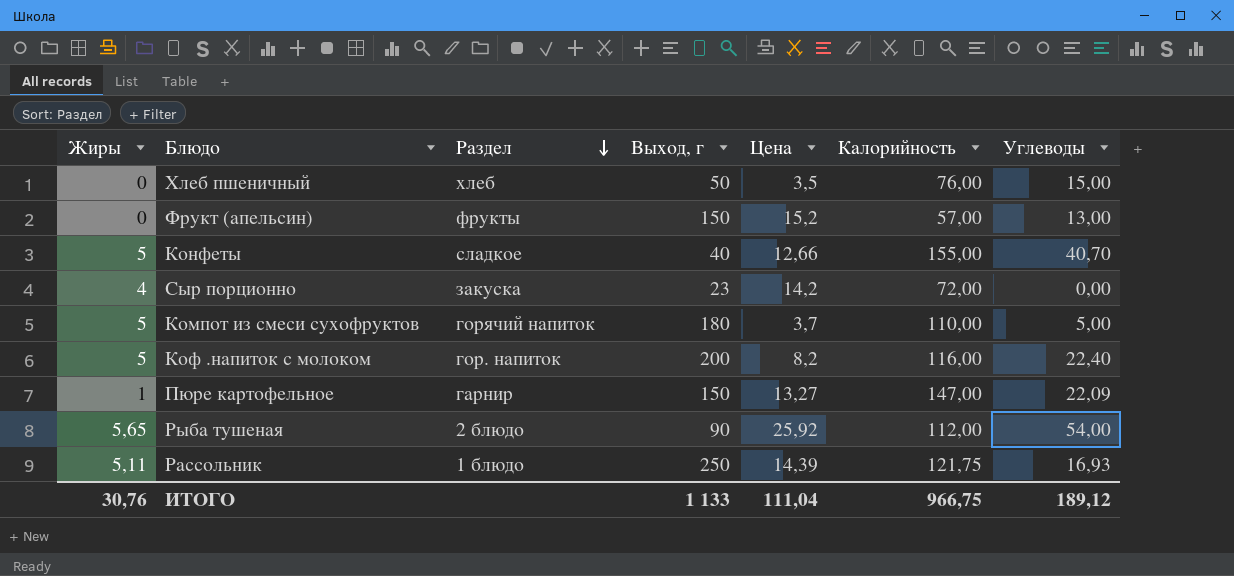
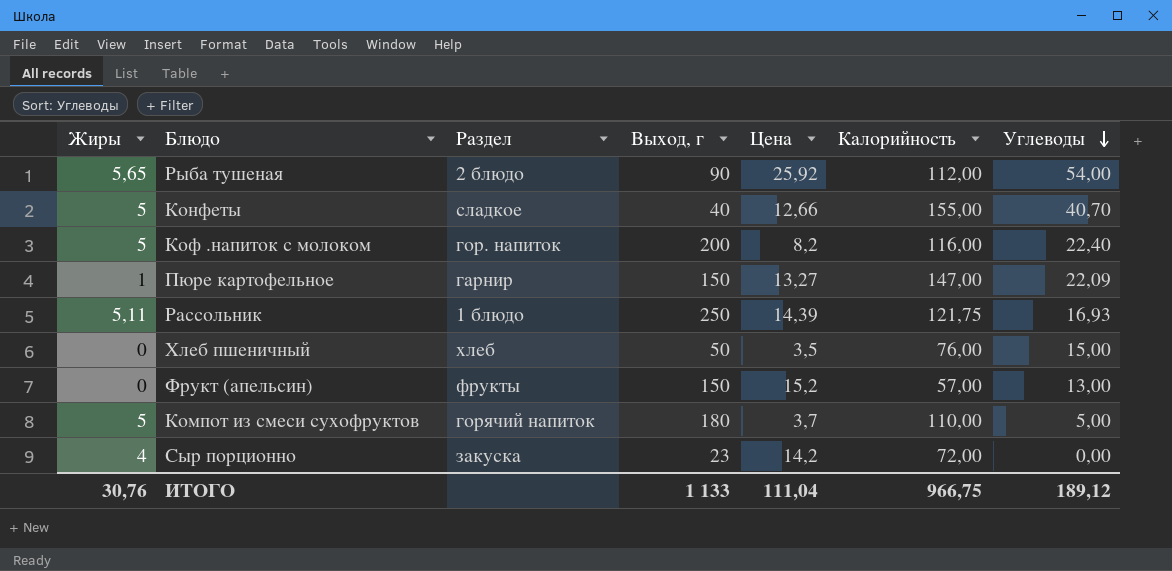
row order: Раздел descending -> Углеводы descending

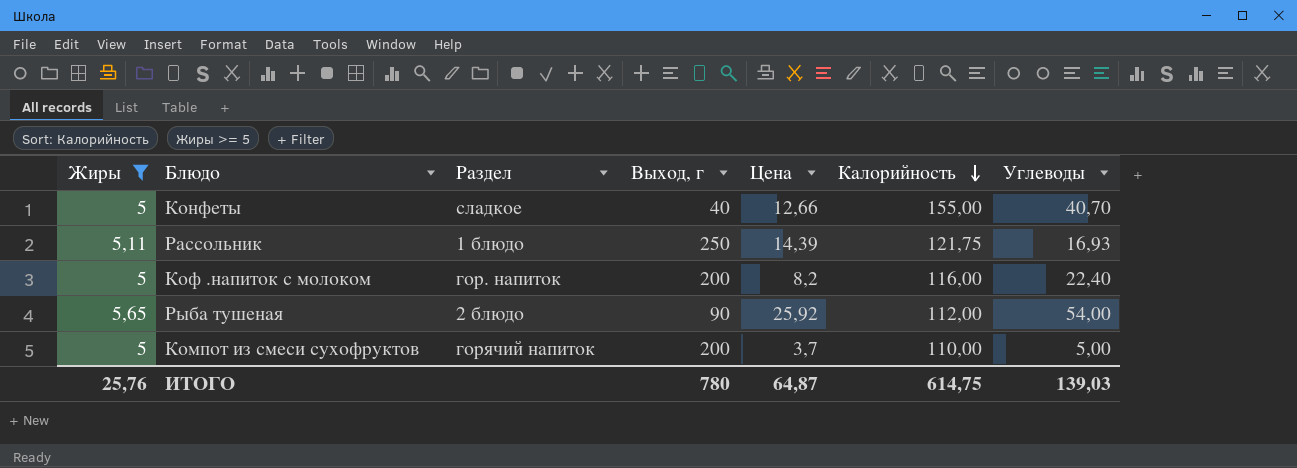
filter: none -> Жиры >= 5
row order: Углеводы descending -> Калорийность descending
Компот из смеси сухофруктов | Выход, г: 180 -> 200
ИТОГО | Жиры: 30,76 -> 25,76
ИТОГО | Выход, г: 1 133 -> 780
ИТОГО | Цена: 111,04 -> 64,87
ИТОГО | Калорийность: 966,75 -> 614,75
ИТОГО | Углеводы: 189,12 -> 139,03

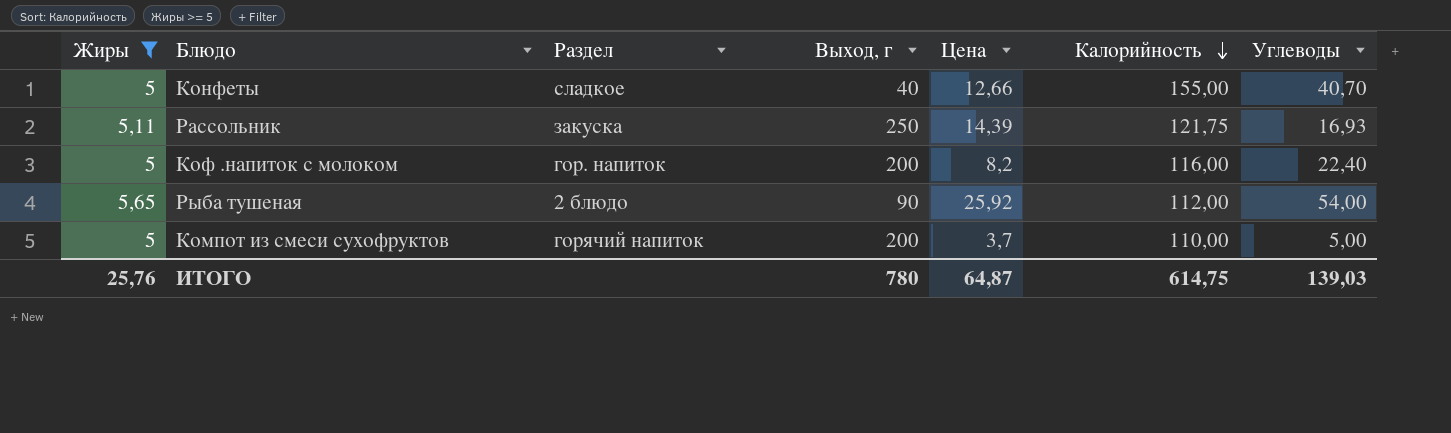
Рассольник | Раздел: 1 блюдо -> закуска

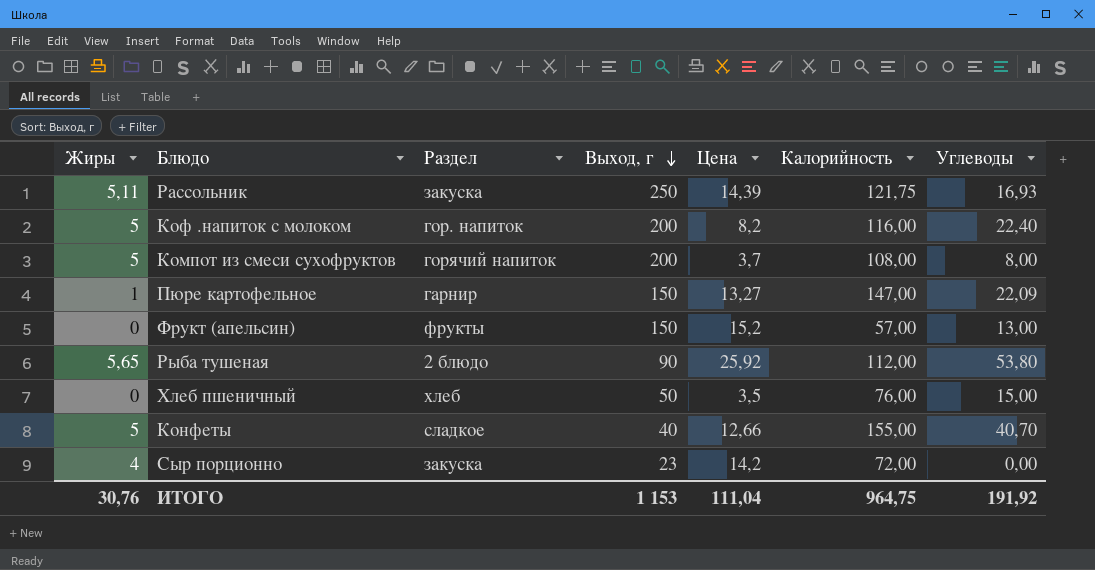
filter: Жиры >= 5 -> none
row order: Калорийность descending -> Выход, г descending
Компот из смеси сухофруктов | Калорийность: 110,00 -> 108,00
Компот из смеси сухофруктов | Углеводы: 5,00 -> 8,00
Рыба тушеная | Углеводы: 54,00 -> 53,80
ИТОГО | Жиры: 25,76 -> 30,76
ИТОГО | Выход, г: 780 -> 1 153
ИТОГО | Цена: 64,87 -> 111,04
ИТОГО | Калорийность: 614,75 -> 964,75
ИТОГО | Углеводы: 139,03 -> 191,92

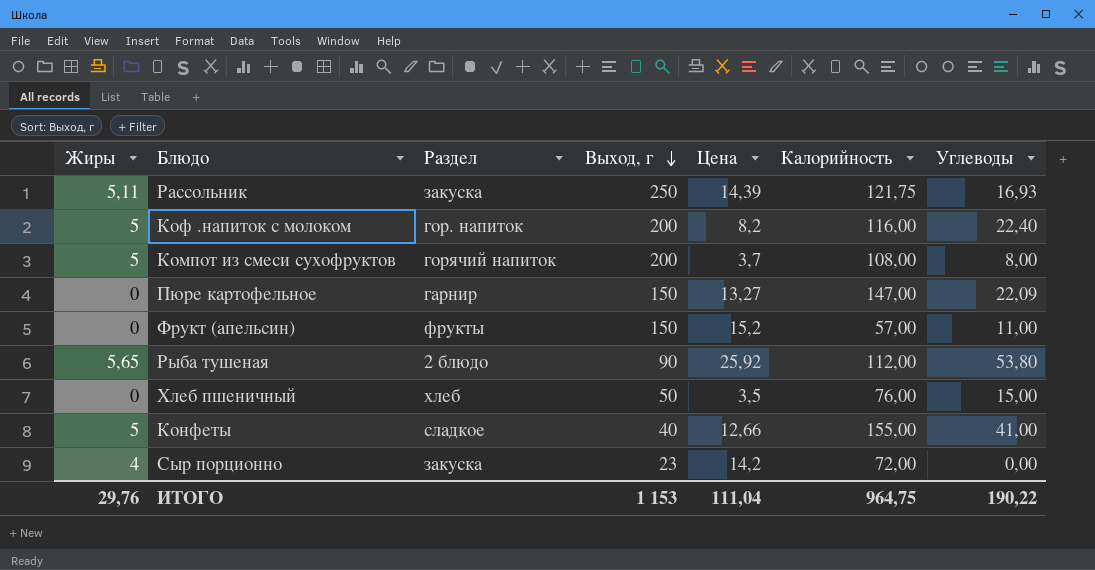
Пюре картофельное | Жиры: 1 -> 0
Фрукт (апельсин) | Углеводы: 13,00 -> 11,00
Конфеты | Углеводы: 40,70 -> 41,00
ИТОГО | Жиры: 30,76 -> 29,76
ИТОГО | Углеводы: 191,92 -> 190,22

